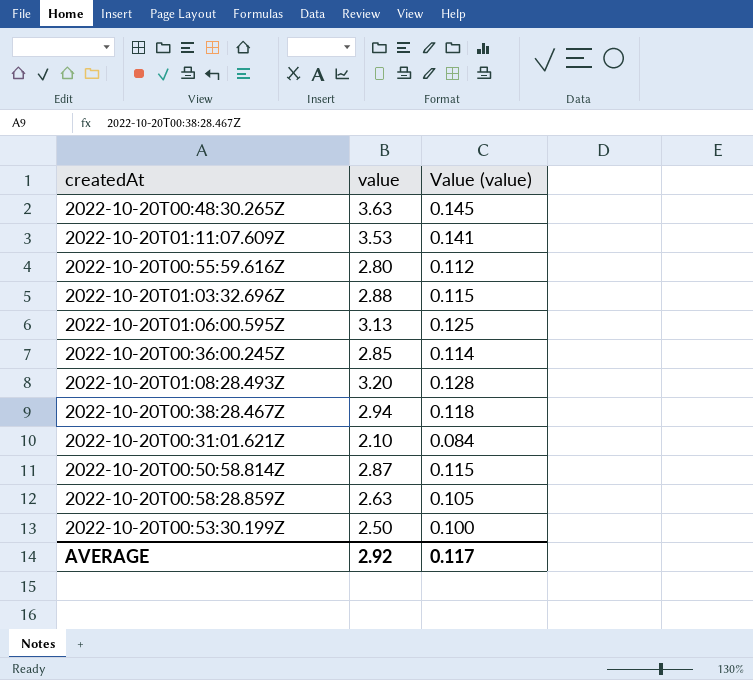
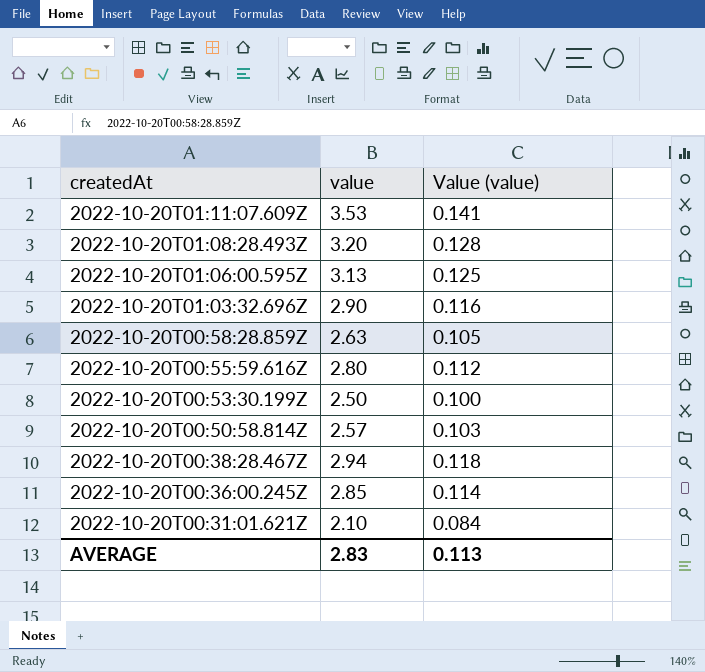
row order: none -> createdAt descending
row 2022-10-20T00:48:30.265Z: 3.63 | 0.145 -> none
2022-10-20T01:03:32.696Z | value: 2.88 -> 2.90
2022-10-20T01:03:32.696Z | Value (value): 0.115 -> 0.116
2022-10-20T00:50:58.814Z | value: 2.87 -> 2.57
2022-10-20T00:50:58.814Z | Value (value): 0.115 -> 0.103
AVERAGE | value: 2.92 -> 2.83
AVERAGE | Value (value): 0.117 -> 0.113

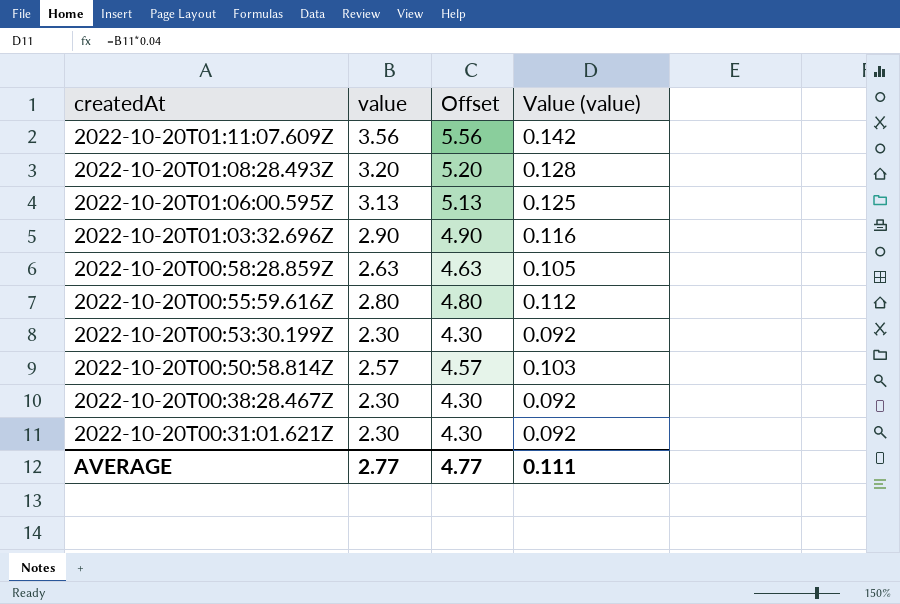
column Offset | formula: none -> [value] + 2
row 2022-10-20T00:36:00.245Z: 2.85 | 0.114 -> none
2022-10-20T01:11:07.609Z | value: 3.53 -> 3.56
2022-10-20T01:11:07.609Z | Value (value): 0.141 -> 0.142
2022-10-20T00:53:30.199Z | value: 2.50 -> 2.30
2022-10-20T00:53:30.199Z | Value (value): 0.100 -> 0.092
2022-10-20T00:38:28.467Z | value: 2.94 -> 2.30
2022-10-20T00:38:28.467Z | Value (value): 0.118 -> 0.092
2022-10-20T00:31:01.621Z | value: 2.10 -> 2.30
2022-10-20T00:31:01.621Z | Value (value): 0.084 -> 0.092
AVERAGE | value: 2.83 -> 2.77
AVERAGE | Value (value): 0.113 -> 0.111

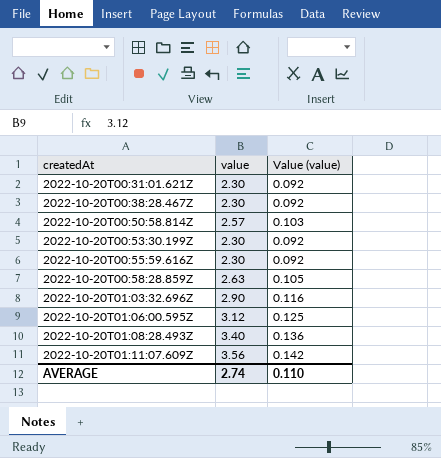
row order: createdAt descending -> createdAt ascending
column Offset | formula: [value] + 2 -> none
2022-10-20T00:55:59.616Z | value: 2.80 -> 2.30
2022-10-20T00:55:59.616Z | Value (value): 0.112 -> 0.092
2022-10-20T01:06:00.595Z | value: 3.13 -> 3.12
2022-10-20T01:08:28.493Z | value: 3.20 -> 3.40
2022-10-20T01:08:28.493Z | Value (value): 0.128 -> 0.136
AVERAGE | value: 2.77 -> 2.74
AVERAGE | Value (value): 0.111 -> 0.110

